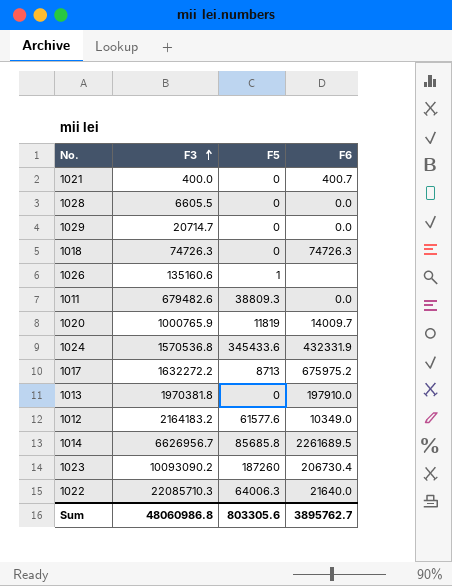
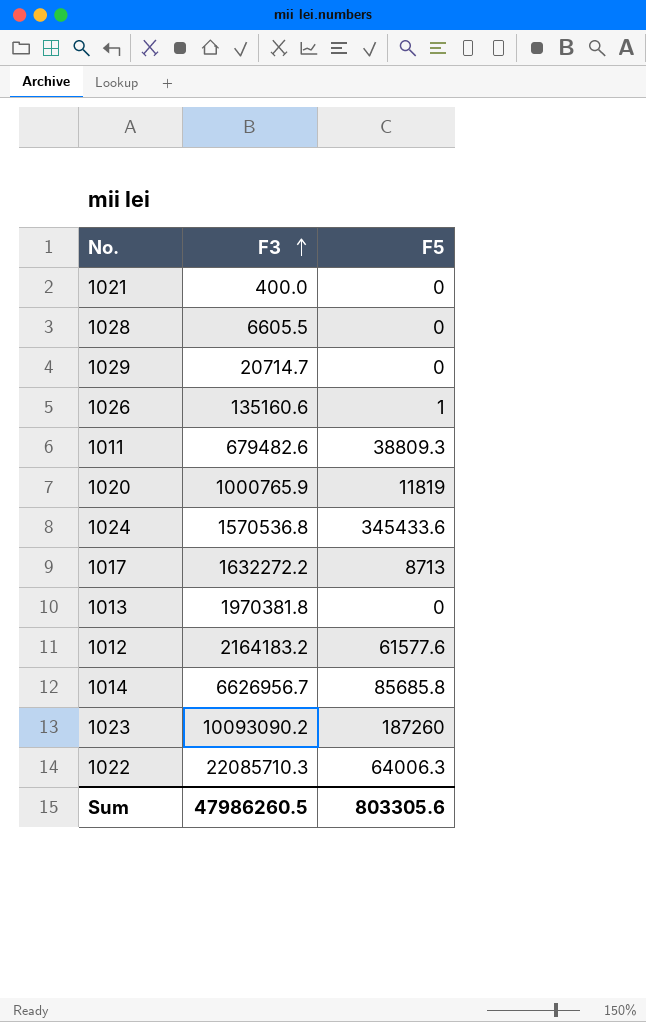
column F6 | position: 4 -> none
row 1018: 74726.3 | 0 | 74726.3 -> none
Sum | F3: 48060986.8 -> 47986260.5

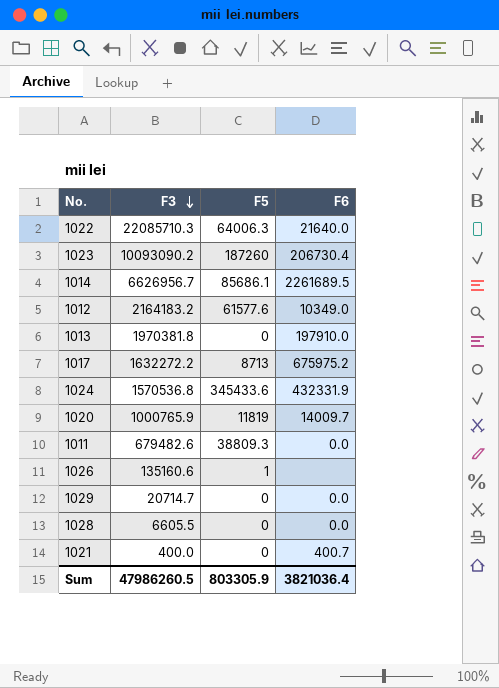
row order: F3 ascending -> F3 descending
column F6 | position: none -> 4
1014 | F5: 85685.8 -> 85686.1
Sum | F5: 803305.6 -> 803305.9

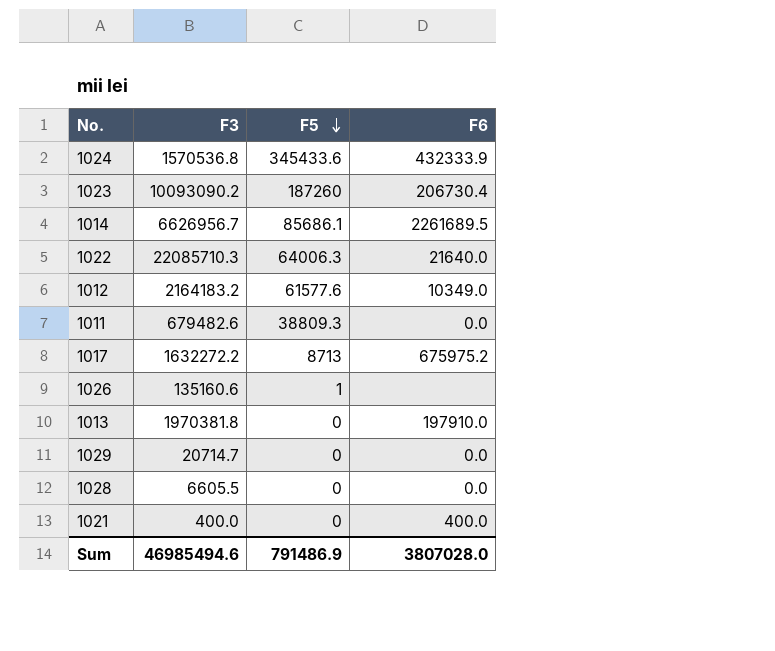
row order: F3 descending -> F5 descending
row 1020: 1000765.9 | 11819 | 14009.7 -> none
1024 | F6: 432331.9 -> 432333.9
1021 | F6: 400.7 -> 400.0
Sum | F3: 47986260.5 -> 46985494.6
Sum | F5: 803305.9 -> 791486.9
Sum | F6: 3821036.4 -> 3807028.0

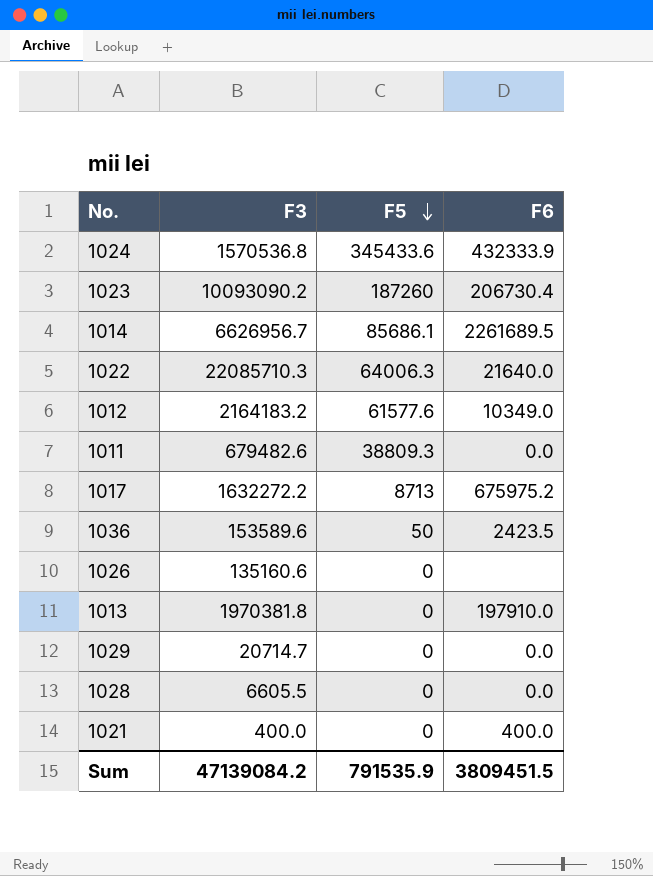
row 1036: none -> 153589.6 | 50 | 2423.5
1026 | F5: 1 -> 0
Sum | F3: 46985494.6 -> 47139084.2
Sum | F5: 791486.9 -> 791535.9
Sum | F6: 3807028.0 -> 3809451.5

